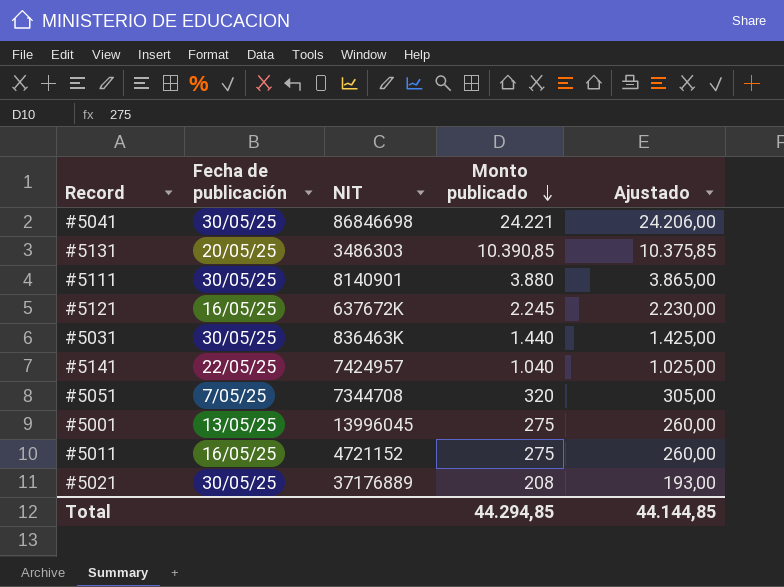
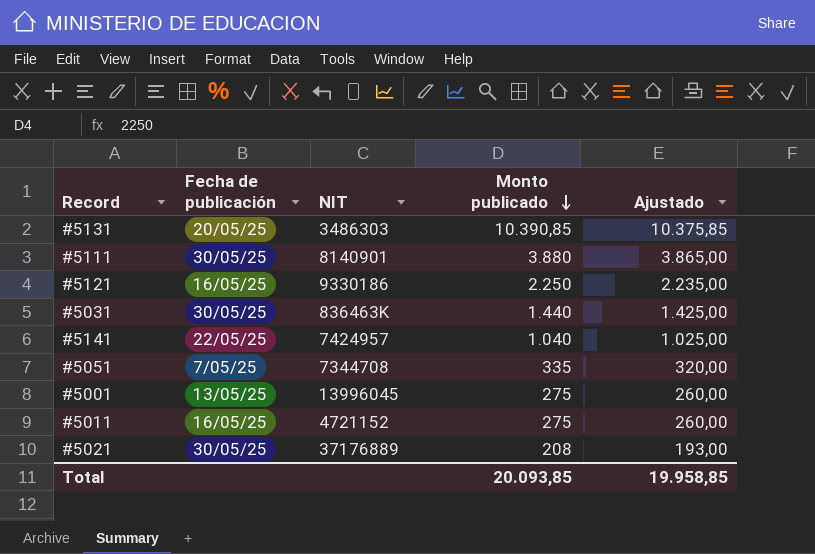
row #5041: 30/05/25 | 86846698 | 24.221 | 24.206,00 -> none
#5121 | NIT: 637672K -> 9330186
#5121 | Monto publicado: 2.245 -> 2.250
#5121 | Ajustado: 2.230,00 -> 2.235,00
#5051 | Monto publicado: 320 -> 335
#5051 | Ajustado: 305,00 -> 320,00
Total | Monto publicado: 44.294,85 -> 20.093,85
Total | Ajustado: 44.144,85 -> 19.958,85

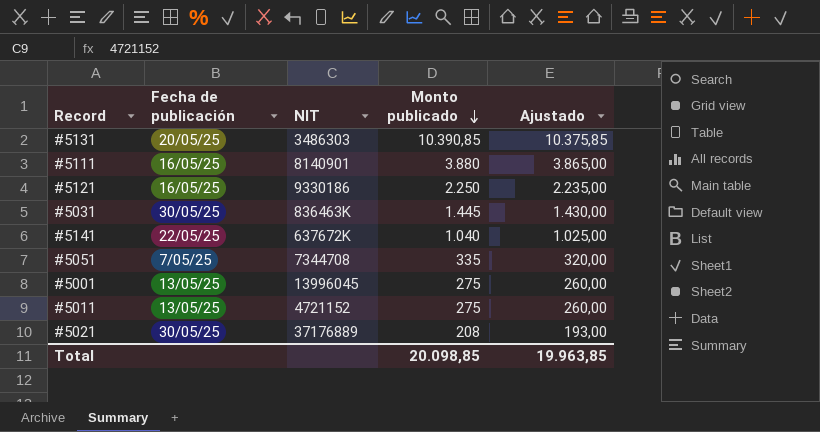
#5111 | Fecha de publicación: 30/05/25 -> 16/05/25
#5031 | Monto publicado: 1.440 -> 1.445
#5031 | Ajustado: 1.425,00 -> 1.430,00
#5141 | NIT: 7424957 -> 637672K
#5011 | Fecha de publicación: 16/05/25 -> 13/05/25
Total | Monto publicado: 20.093,85 -> 20.098,85
Total | Ajustado: 19.958,85 -> 19.963,85

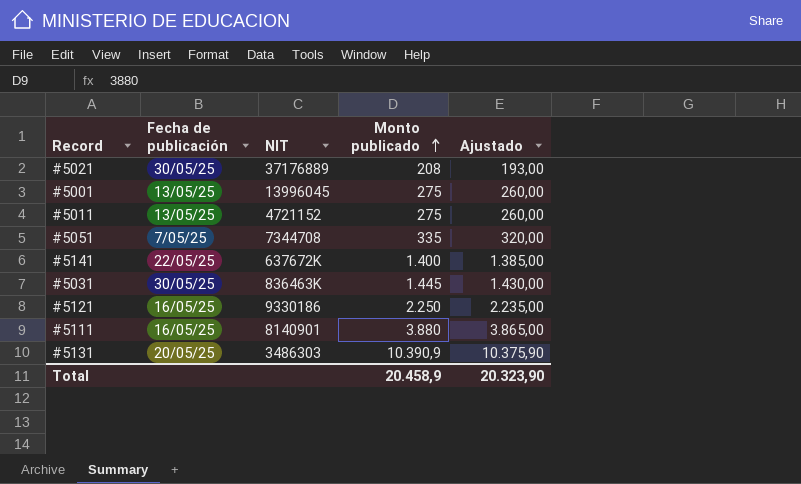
row order: Monto publicado descending -> Monto publicado ascending
#5141 | Monto publicado: 1.040 -> 1.400
#5141 | Ajustado: 1.025,00 -> 1.385,00
#5131 | Monto publicado: 10.390,85 -> 10.390,9
#5131 | Ajustado: 10.375,85 -> 10.375,90
Total | Monto publicado: 20.098,85 -> 20.458,9
Total | Ajustado: 19.963,85 -> 20.323,90

